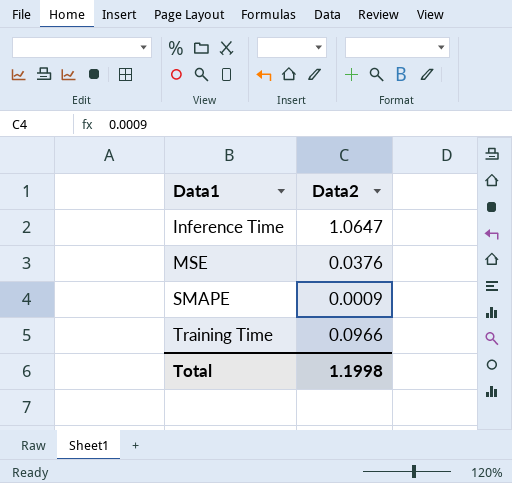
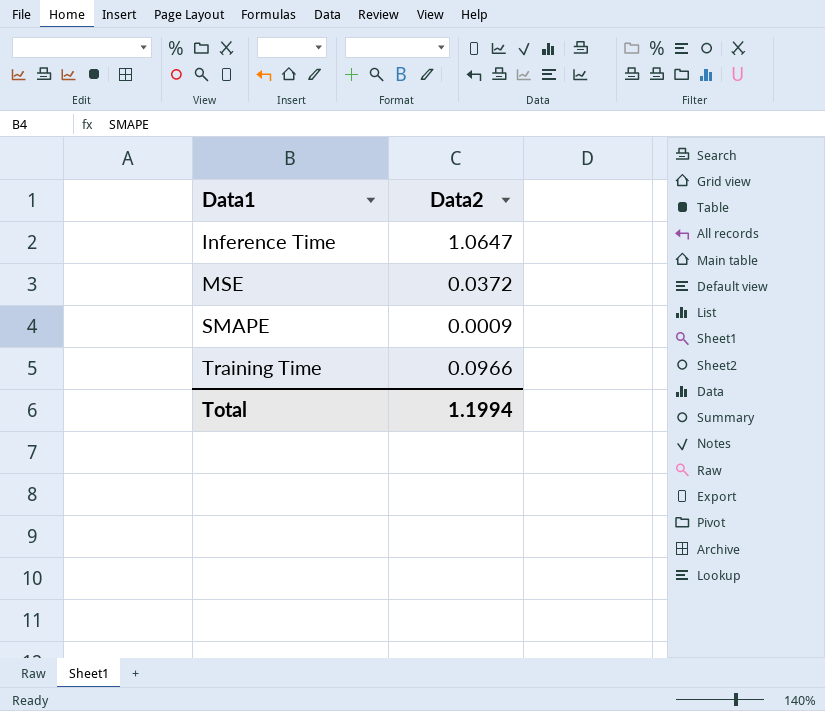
MSE | Data2: 0.0376 -> 0.0372
Total | Data2: 1.1998 -> 1.1994

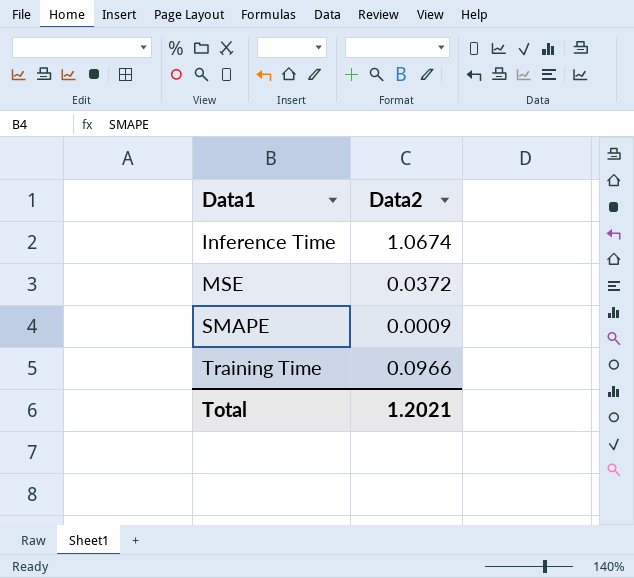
Inference Time | Data2: 1.0647 -> 1.0674
Total | Data2: 1.1994 -> 1.2021

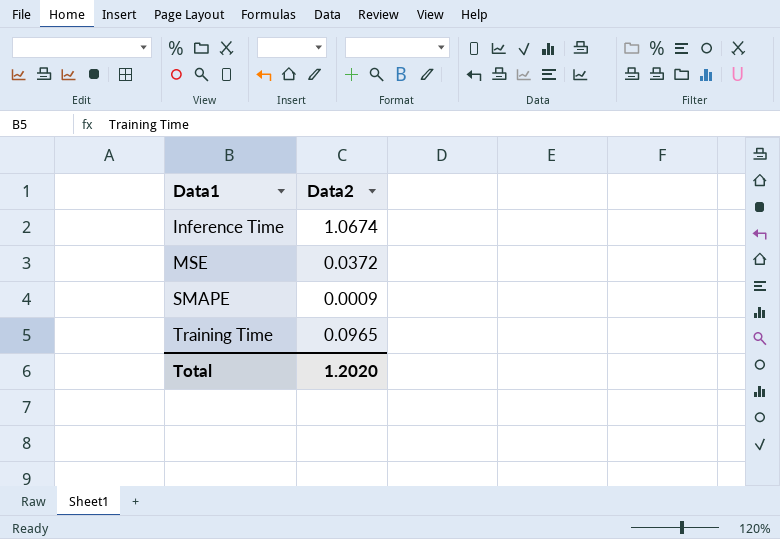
Training Time | Data2: 0.0966 -> 0.0965
Total | Data2: 1.2021 -> 1.2020

